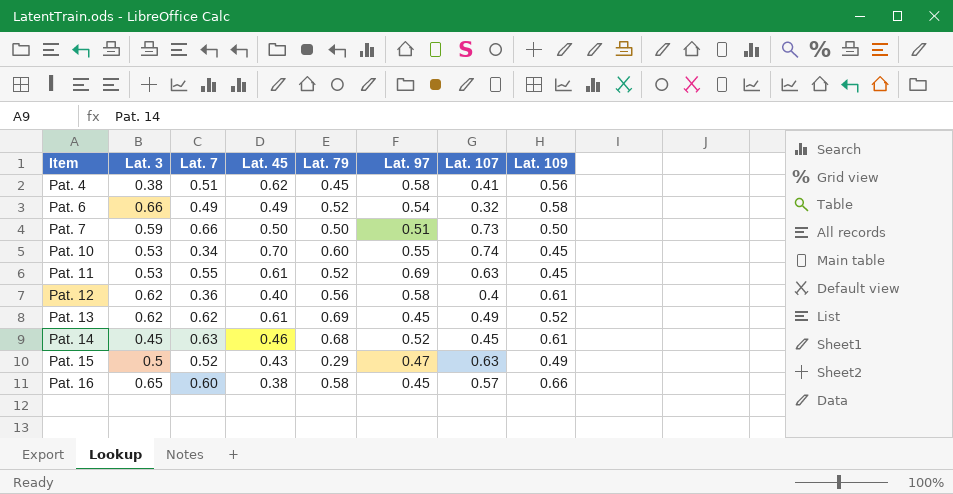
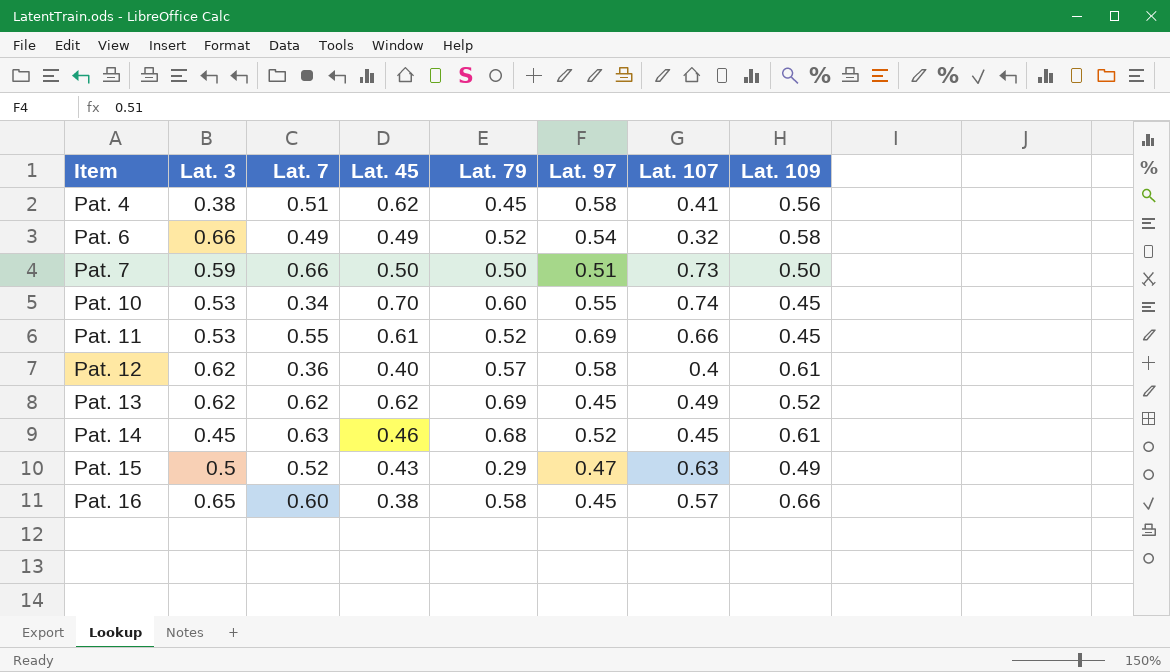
Pat. 11 | Lat. 107: 0.63 -> 0.66
Pat. 12 | Lat. 79: 0.56 -> 0.57
Pat. 13 | Lat. 45: 0.61 -> 0.62

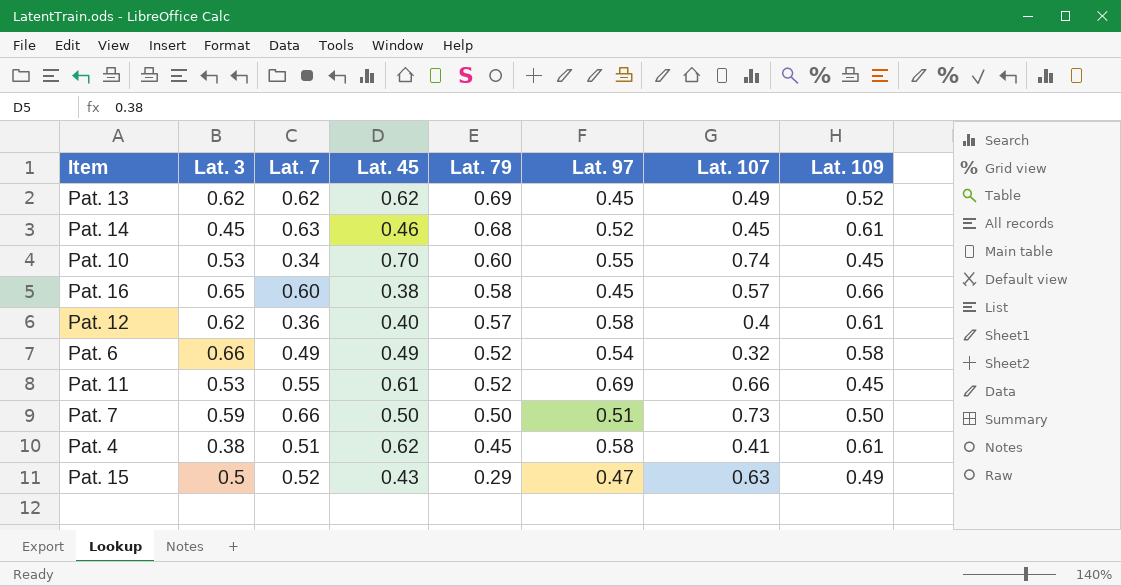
row order: Item ascending -> Lat. 79 descending
Pat. 4 | Lat. 109: 0.56 -> 0.61

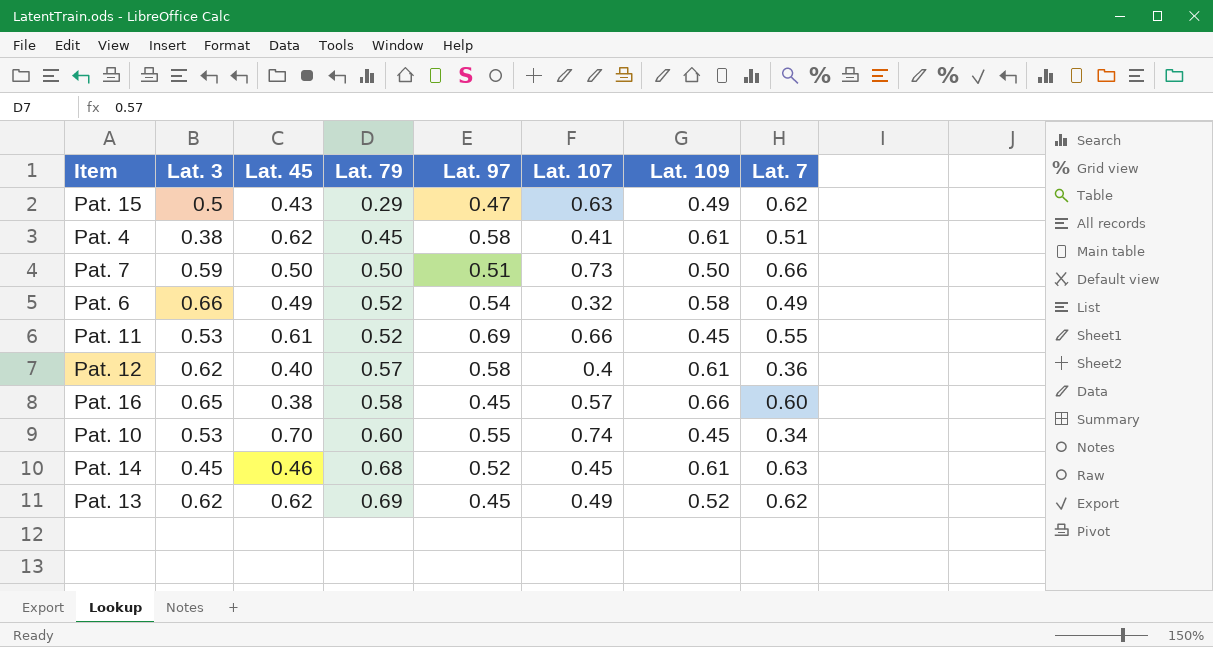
row order: Lat. 79 descending -> Lat. 79 ascending
column Lat. 7 | position: 3 -> 8
Pat. 15 | Lat. 7: 0.52 -> 0.62

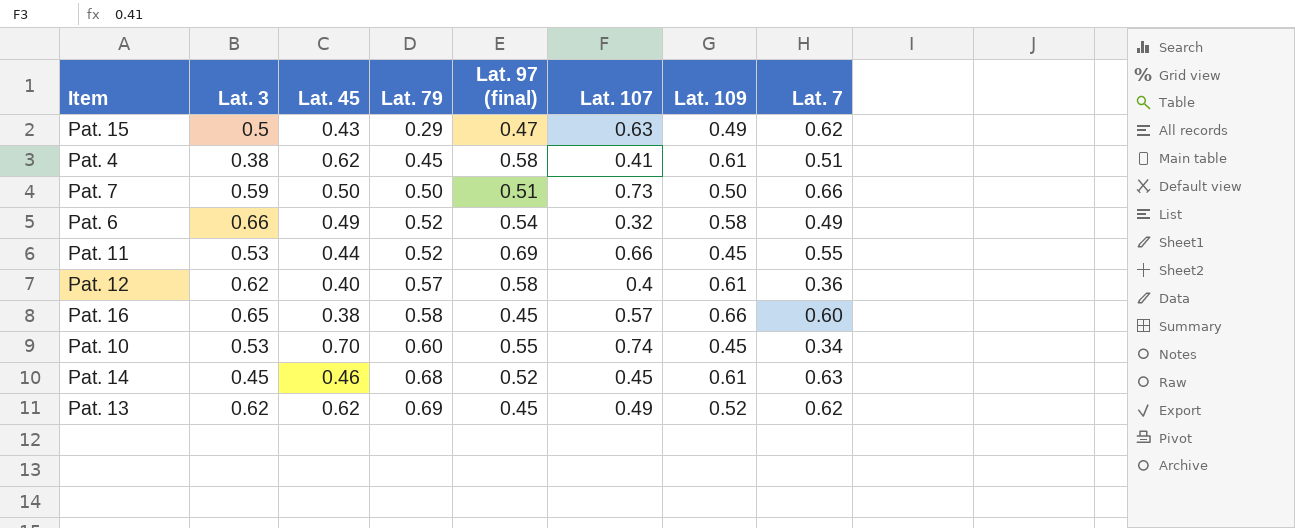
column name: Lat. 97 -> Lat. 97 (final)
Pat. 11 | Lat. 45: 0.61 -> 0.44

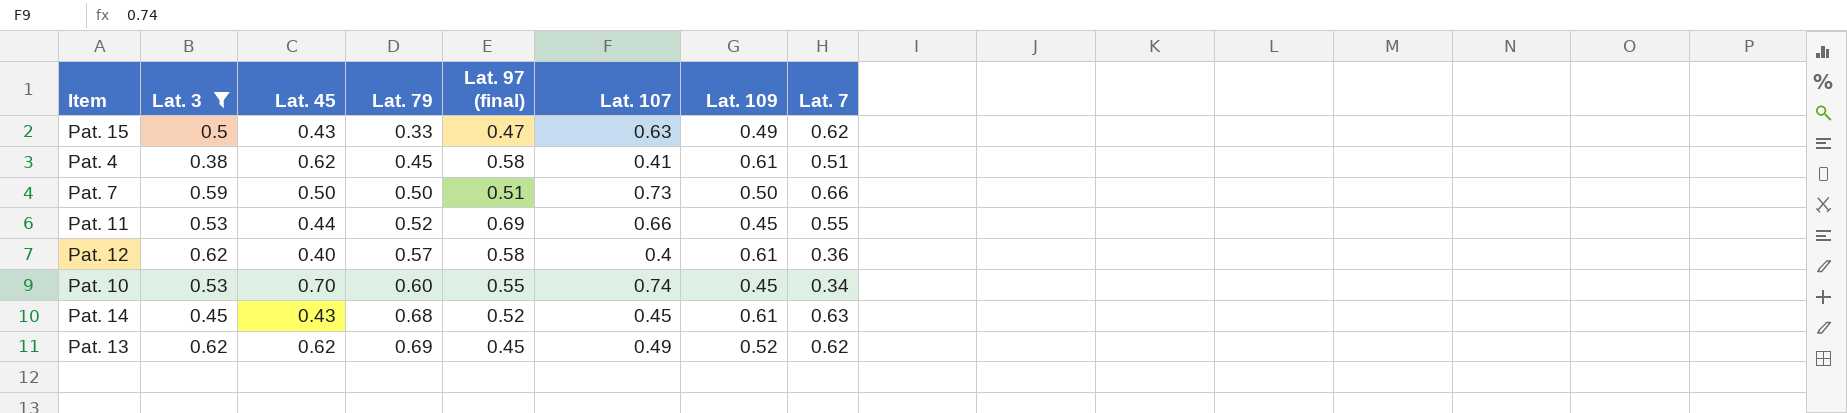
filter: none -> Lat. 3 <= 0.62
Pat. 15 | Lat. 79: 0.29 -> 0.33
Pat. 14 | Lat. 45: 0.46 -> 0.43

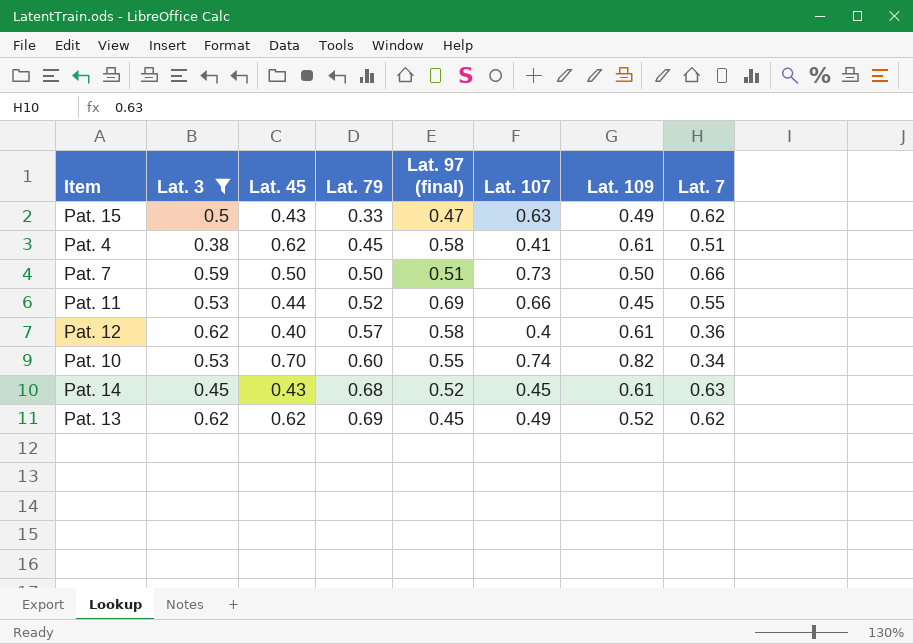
Pat. 10 | Lat. 109: 0.45 -> 0.82

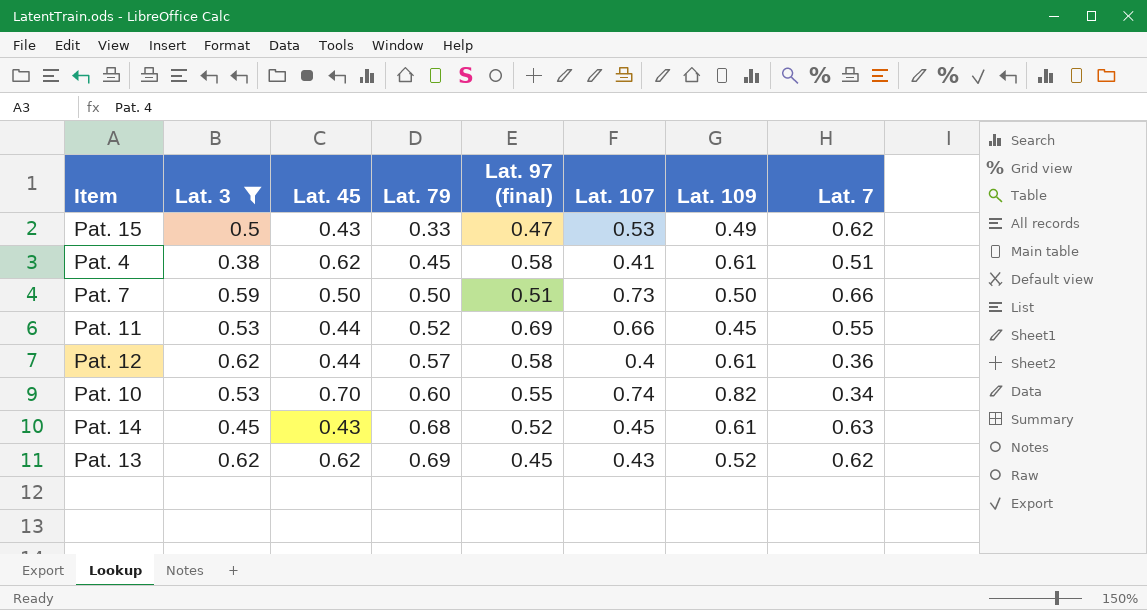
Pat. 15 | Lat. 107: 0.63 -> 0.53
Pat. 12 | Lat. 45: 0.40 -> 0.44
Pat. 13 | Lat. 107: 0.49 -> 0.43

